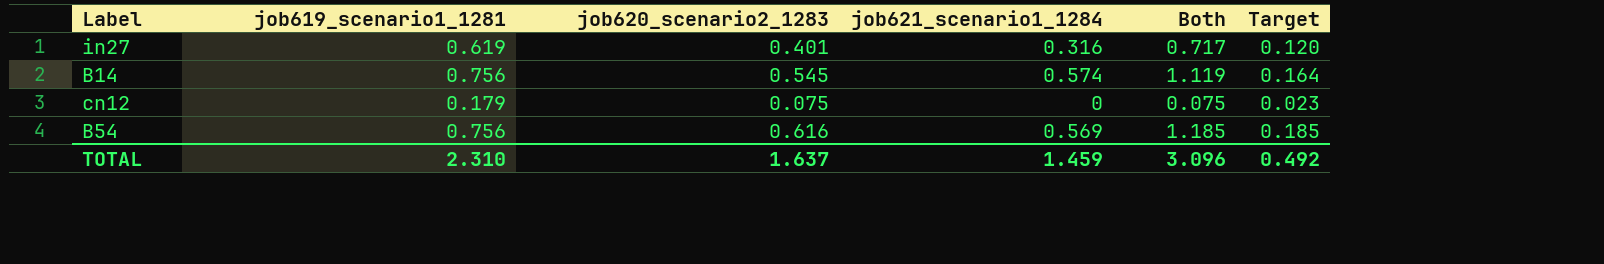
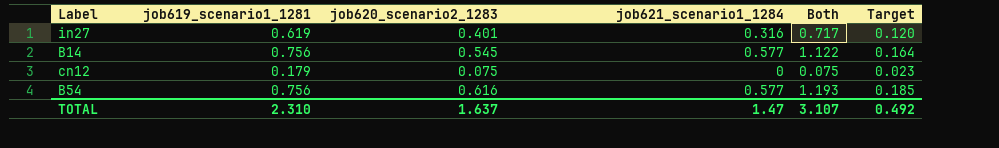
B14 | job621_scenario1_1284: 0.574 -> 0.577
B14 | Both: 1.119 -> 1.122
B54 | job621_scenario1_1284: 0.569 -> 0.577
B54 | Both: 1.185 -> 1.193
TOTAL | job621_scenario1_1284: 1.459 -> 1.47
TOTAL | Both: 3.096 -> 3.107

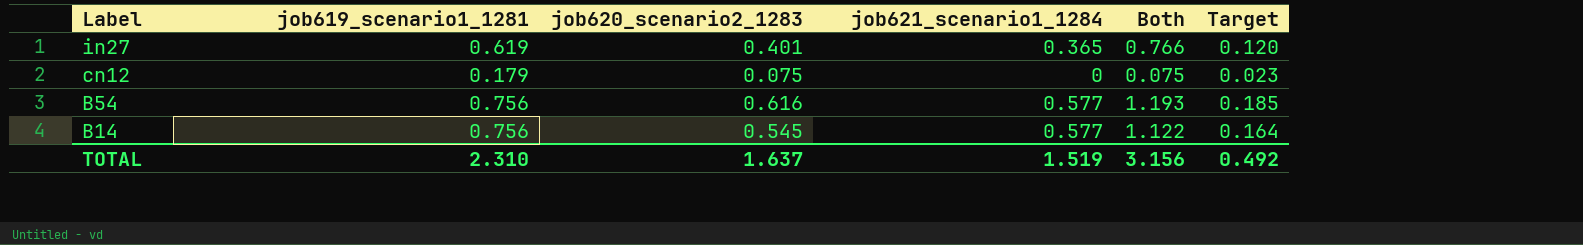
row order: none -> Label descending
in27 | job621_scenario1_1284: 0.316 -> 0.365
in27 | Both: 0.717 -> 0.766
TOTAL | job621_scenario1_1284: 1.47 -> 1.519
TOTAL | Both: 3.107 -> 3.156

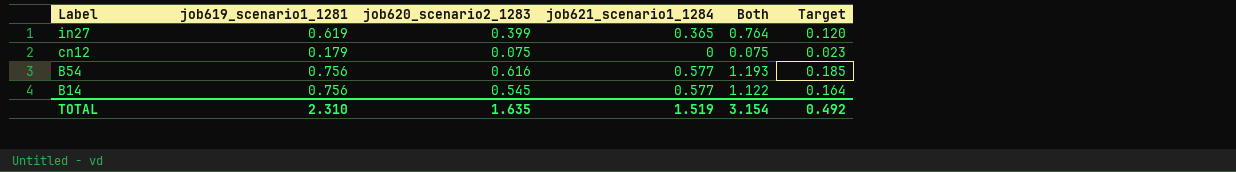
in27 | job620_scenario2_1283: 0.401 -> 0.399
in27 | Both: 0.766 -> 0.764
TOTAL | job620_scenario2_1283: 1.637 -> 1.635
TOTAL | Both: 3.156 -> 3.154

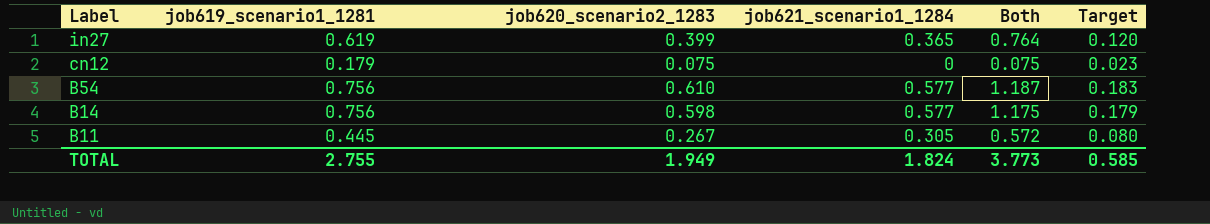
B54 | job620_scenario2_1283: 0.616 -> 0.610
B54 | Both: 1.193 -> 1.187
B54 | Target: 0.185 -> 0.183
B14 | job620_scenario2_1283: 0.545 -> 0.598
B14 | Both: 1.122 -> 1.175
B14 | Target: 0.164 -> 0.179
row B11: none -> 0.445 | 0.267 | 0.305 | 0.572 | 0.080
TOTAL | job619_scenario1_1281: 2.310 -> 2.755
TOTAL | job620_scenario2_1283: 1.635 -> 1.949
TOTAL | job621_scenario1_1284: 1.519 -> 1.824
TOTAL | Both: 3.154 -> 3.773
TOTAL | Target: 0.492 -> 0.585

